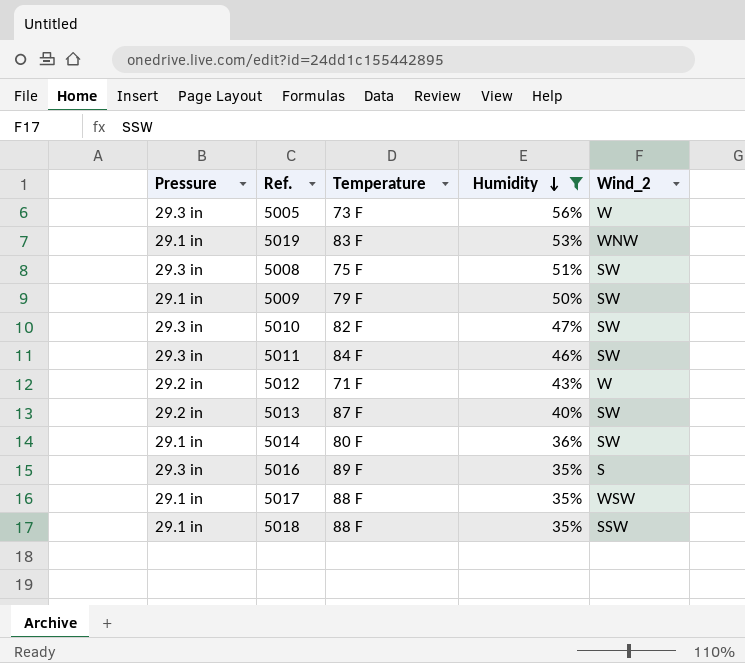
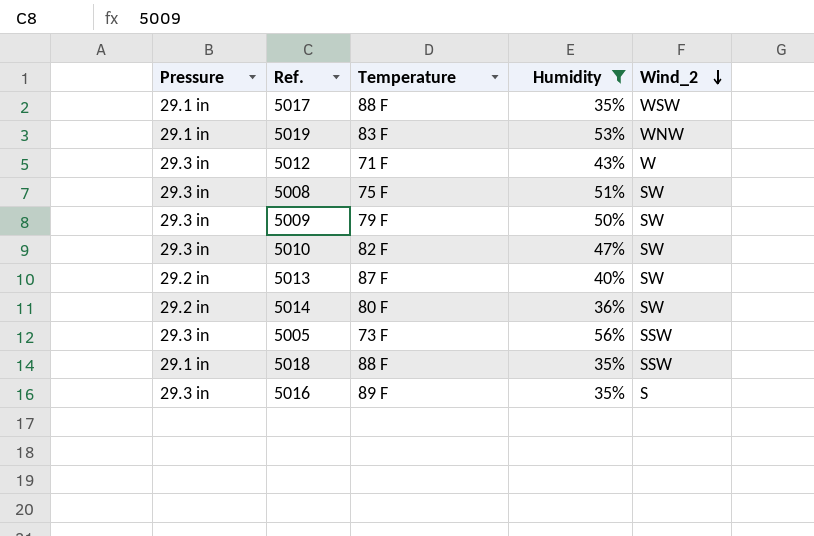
row order: Humidity descending -> Wind_2 descending
row 5011: 29.3 in | 84 F | 46% | SW -> none
5012 | Pressure: 29.2 in -> 29.3 in
5009 | Pressure: 29.1 in -> 29.3 in
5014 | Pressure: 29.1 in -> 29.2 in
5005 | Wind_2: W -> SSW

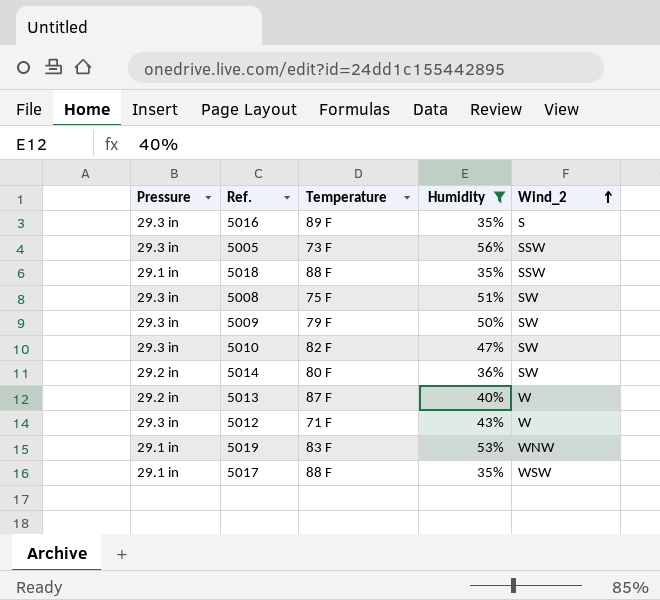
row order: Wind_2 descending -> Wind_2 ascending
5013 | Wind_2: SW -> W

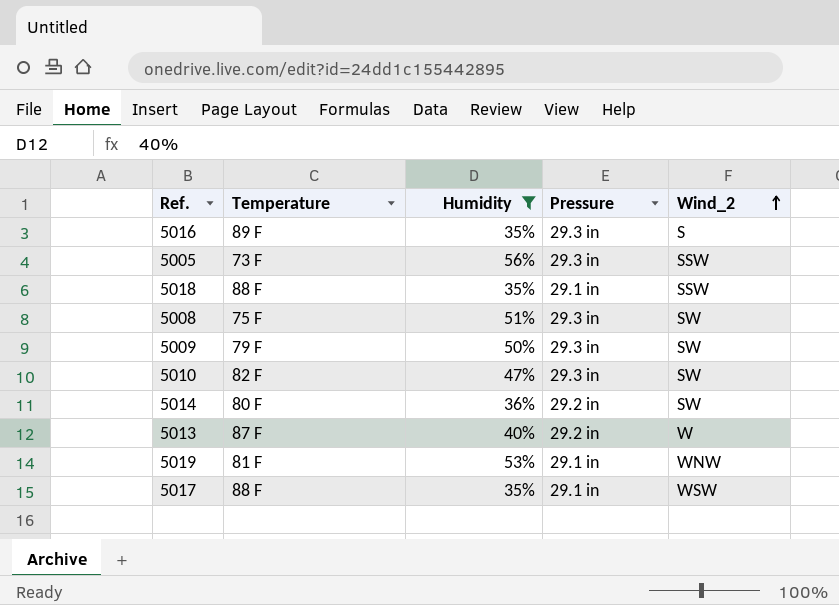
column Pressure | position: 1 -> 4
row 5012: 29.3 in | 71 F | 43% | W -> none
5019 | Temperature: 83 F -> 81 F

